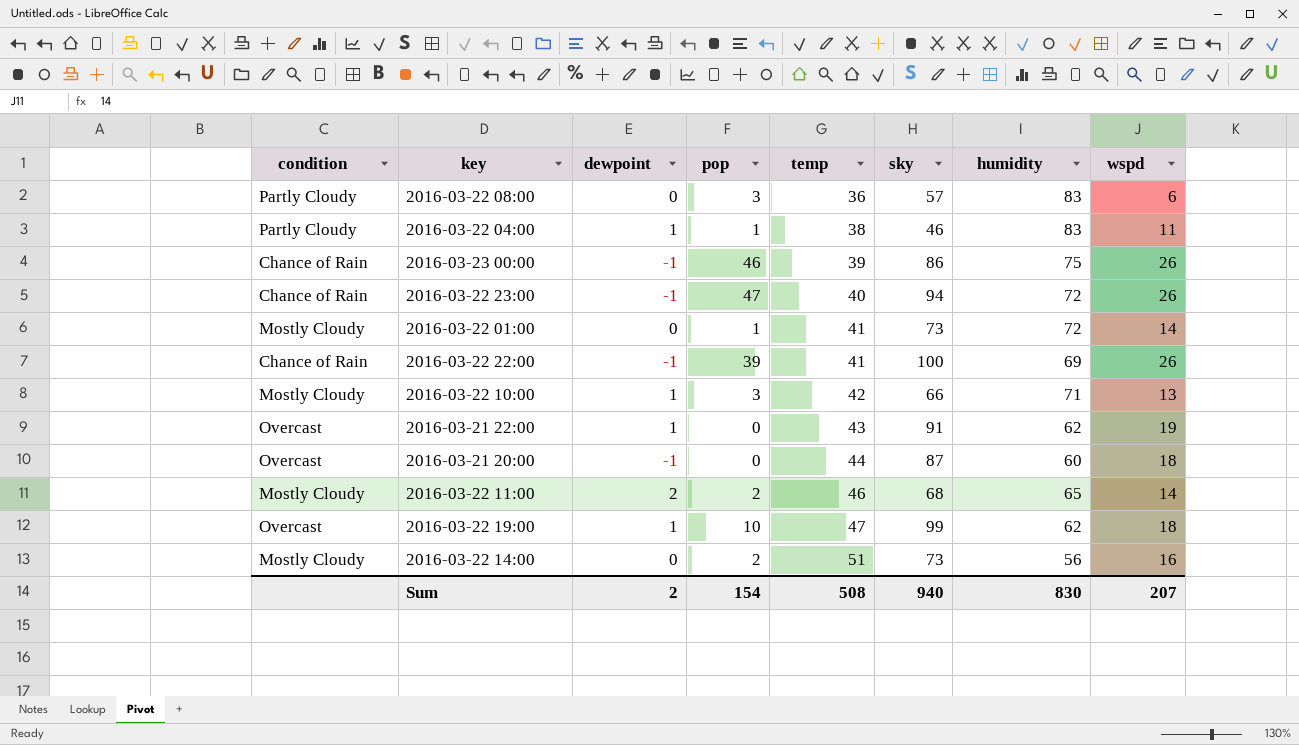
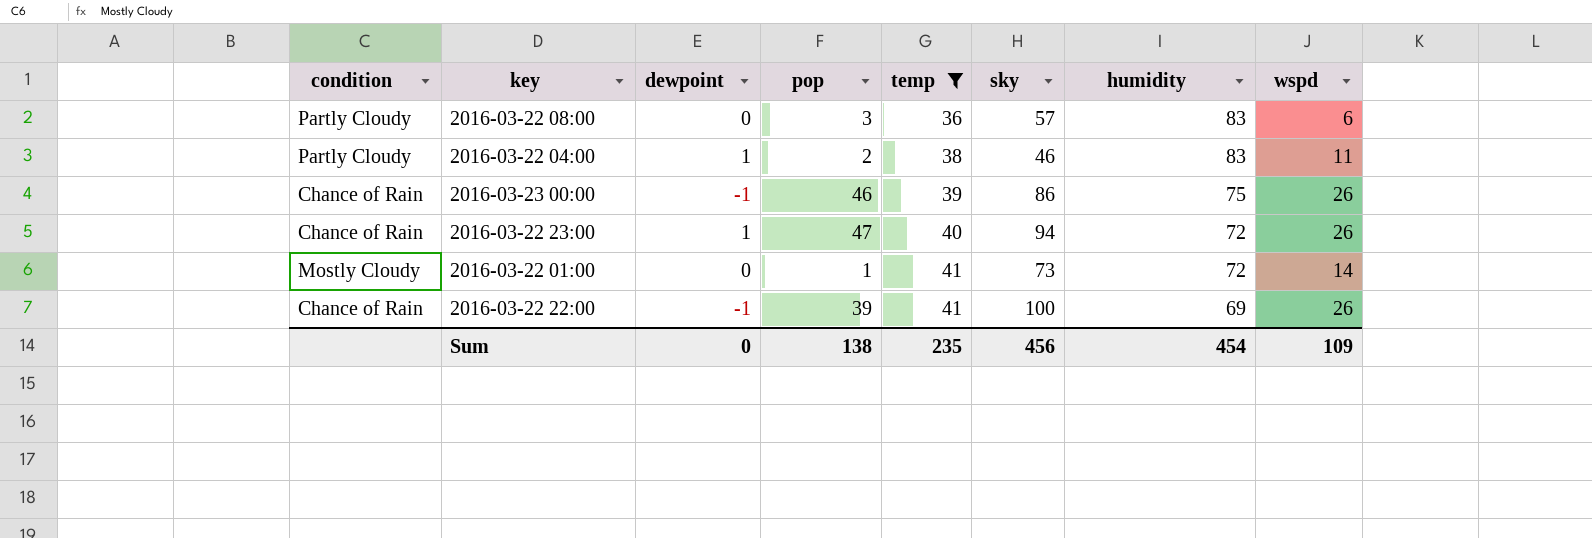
filter: none -> temp <= 41
2016-03-22 04:00 | pop: 1 -> 2
2016-03-22 23:00 | dewpoint: -1 -> 1
Sum | dewpoint: 2 -> 0
Sum | pop: 154 -> 138
Sum | temp: 508 -> 235
Sum | sky: 940 -> 456
Sum | humidity: 830 -> 454
Sum | wspd: 207 -> 109

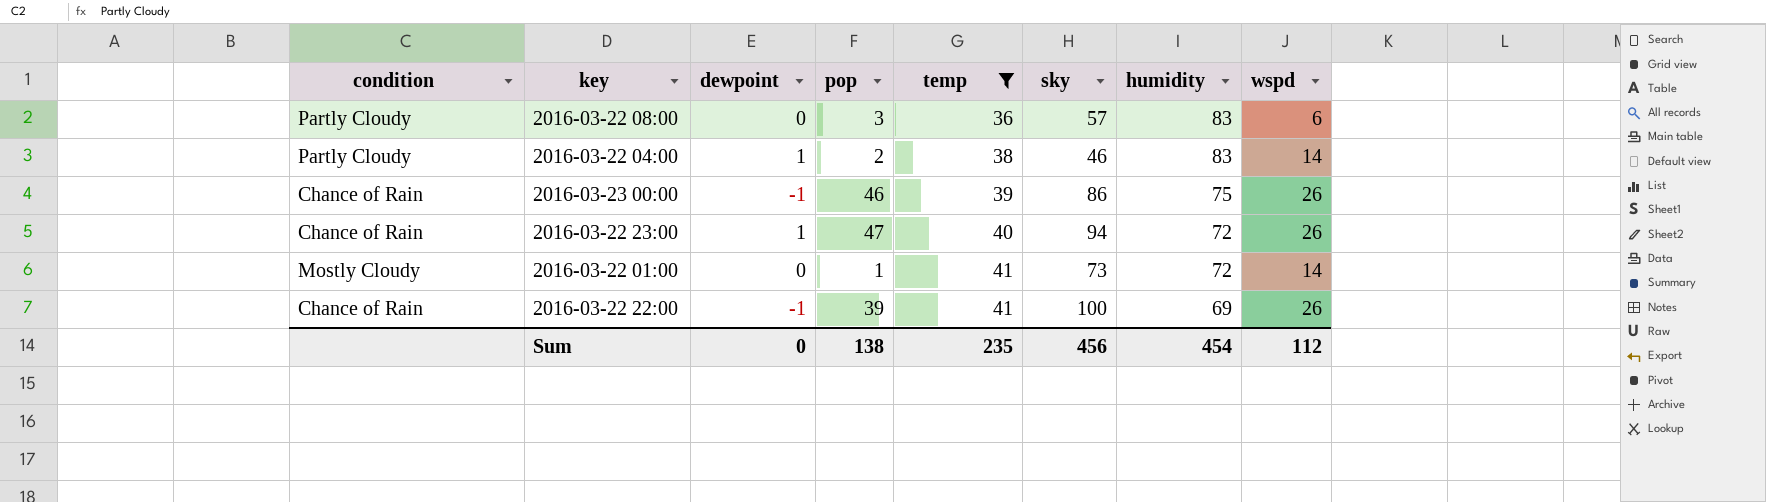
2016-03-22 04:00 | wspd: 11 -> 14
Sum | wspd: 109 -> 112

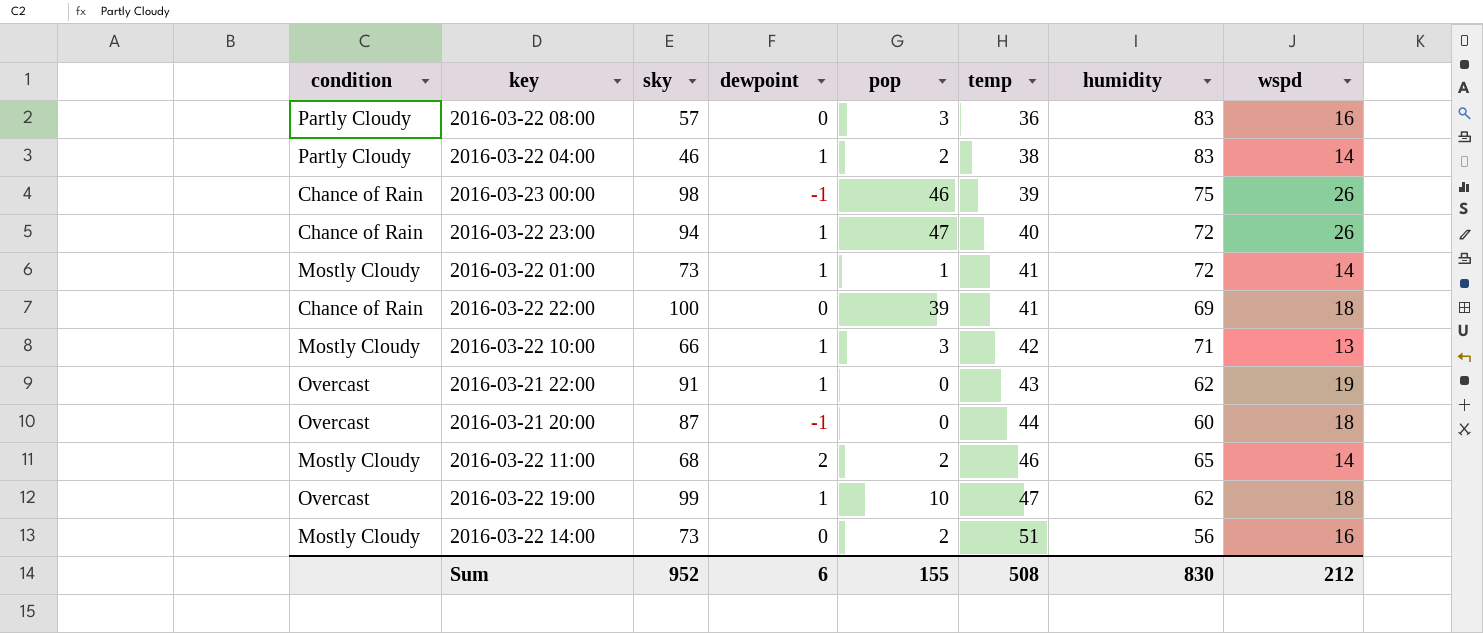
filter: temp <= 41 -> none
column sky | position: 6 -> 3
2016-03-22 08:00 | wspd: 6 -> 16
2016-03-23 00:00 | sky: 86 -> 98
2016-03-22 01:00 | dewpoint: 0 -> 1
2016-03-22 22:00 | dewpoint: -1 -> 0
2016-03-22 22:00 | wspd: 26 -> 18
Sum | sky: 456 -> 952
Sum | dewpoint: 0 -> 6
Sum | pop: 138 -> 155
Sum | temp: 235 -> 508
Sum | humidity: 454 -> 830
Sum | wspd: 112 -> 212

